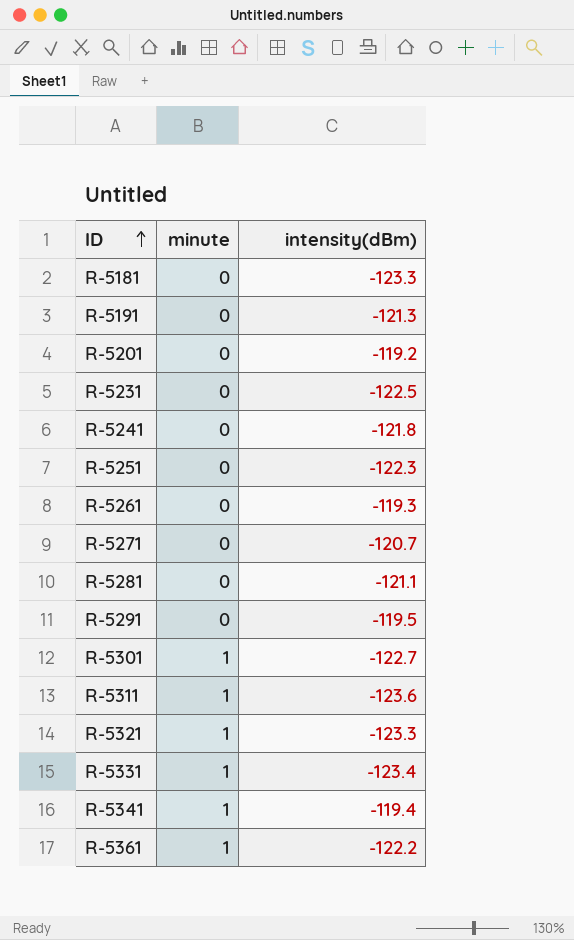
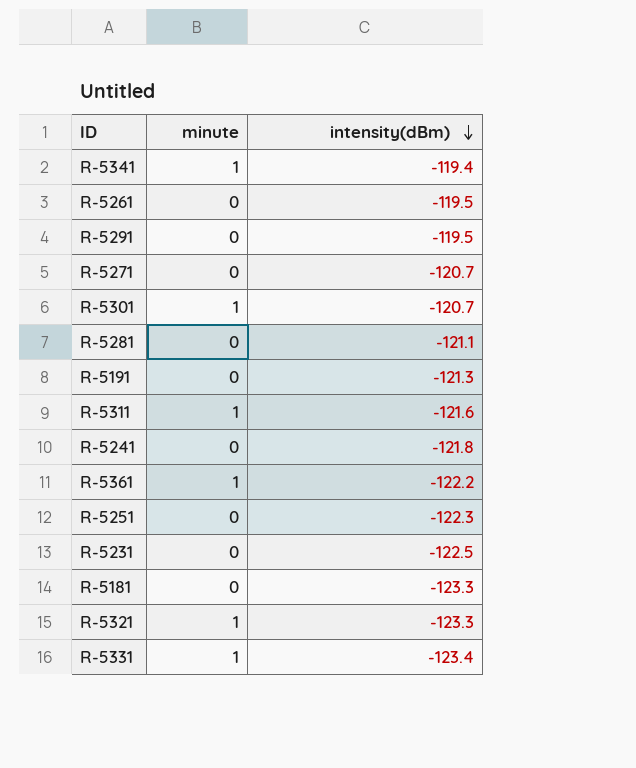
row order: ID ascending -> intensity(dBm) descending
row R-5201: 0 | -119.2 -> none
R-5261 | intensity(dBm): -119.3 -> -119.5
R-5301 | intensity(dBm): -122.7 -> -120.7
R-5311 | intensity(dBm): -123.6 -> -121.6

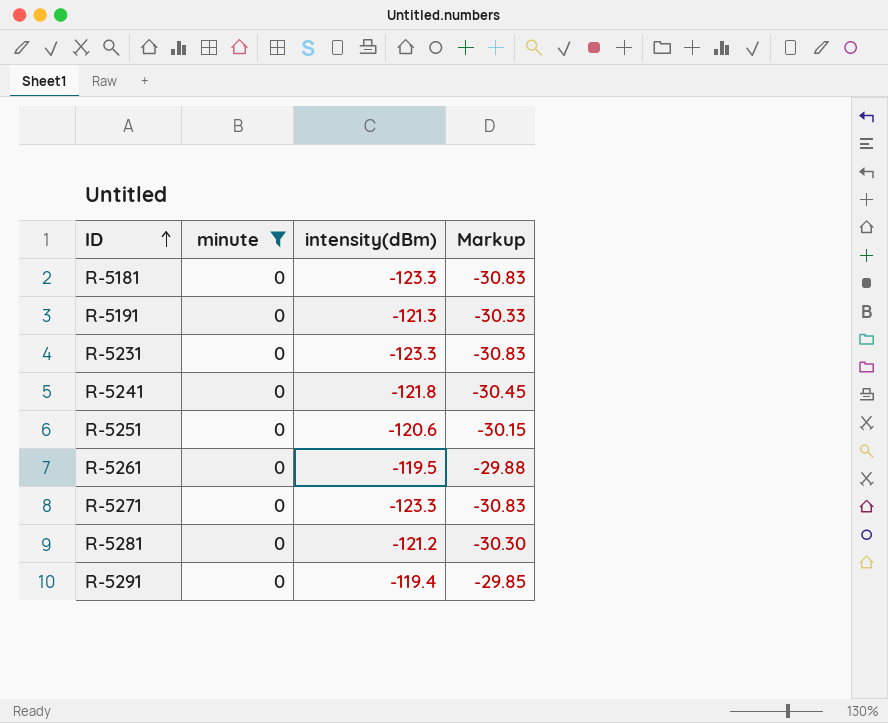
filter: none -> minute = 0
row order: intensity(dBm) descending -> ID ascending
column Markup | formula: none -> [intensity(dBm)] * 0.25
R-5231 | intensity(dBm): -122.5 -> -123.3
R-5251 | intensity(dBm): -122.3 -> -120.6
R-5271 | intensity(dBm): -120.7 -> -123.3
R-5281 | intensity(dBm): -121.1 -> -121.2
R-5291 | intensity(dBm): -119.5 -> -119.4

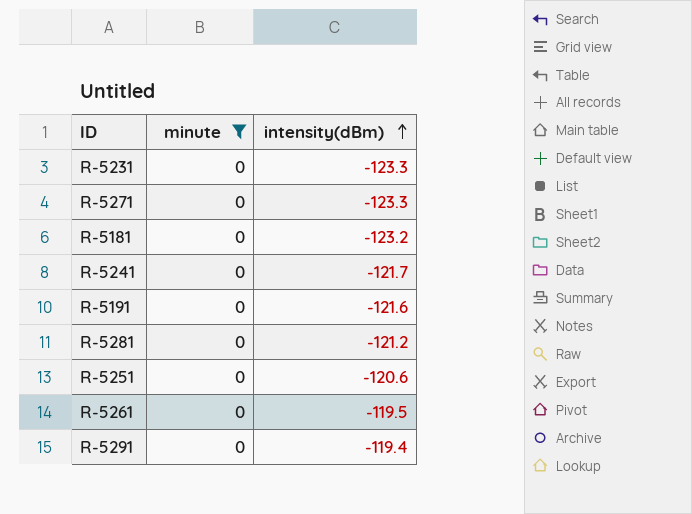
row order: ID ascending -> intensity(dBm) ascending
column Markup | formula: [intensity(dBm)] * 0.25 -> none
R-5181 | intensity(dBm): -123.3 -> -123.2
R-5241 | intensity(dBm): -121.8 -> -121.7
R-5191 | intensity(dBm): -121.3 -> -121.6

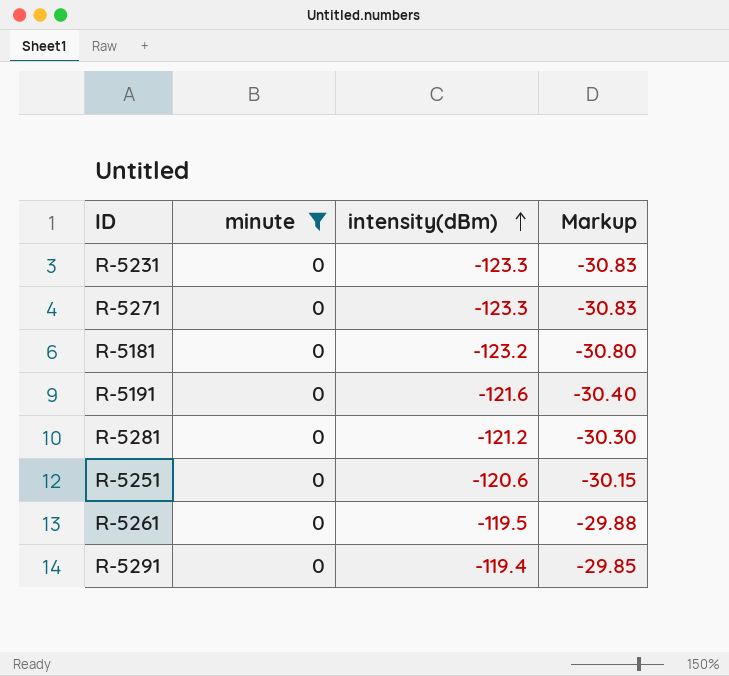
column Markup | formula: none -> [intensity(dBm)] * 0.25
row R-5241: 0 | -121.7 -> none

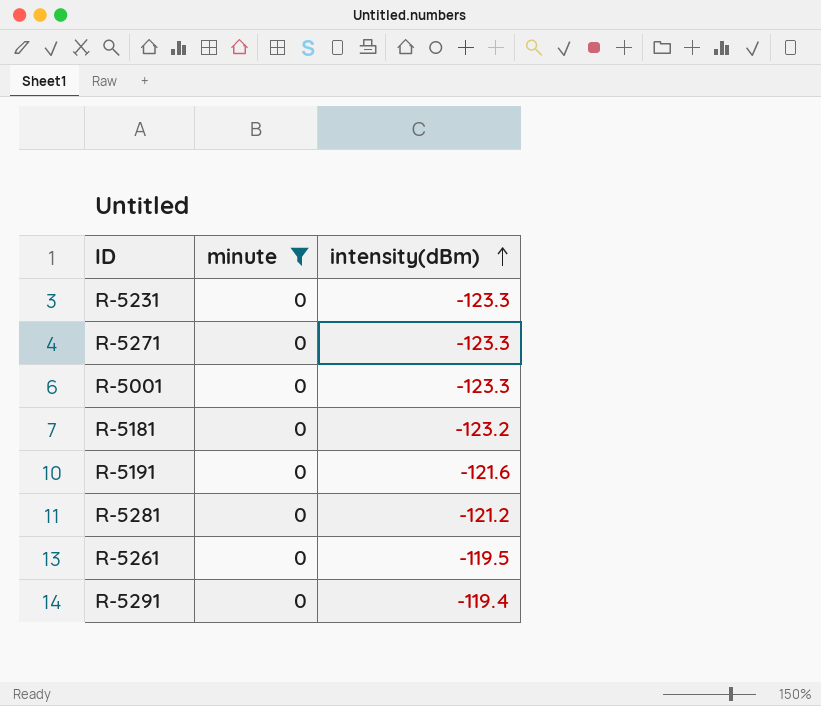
column Markup | formula: [intensity(dBm)] * 0.25 -> none
row R-5251: 0 | -120.6 | -30.15 -> none
row R-5001: none -> 0 | -123.3

